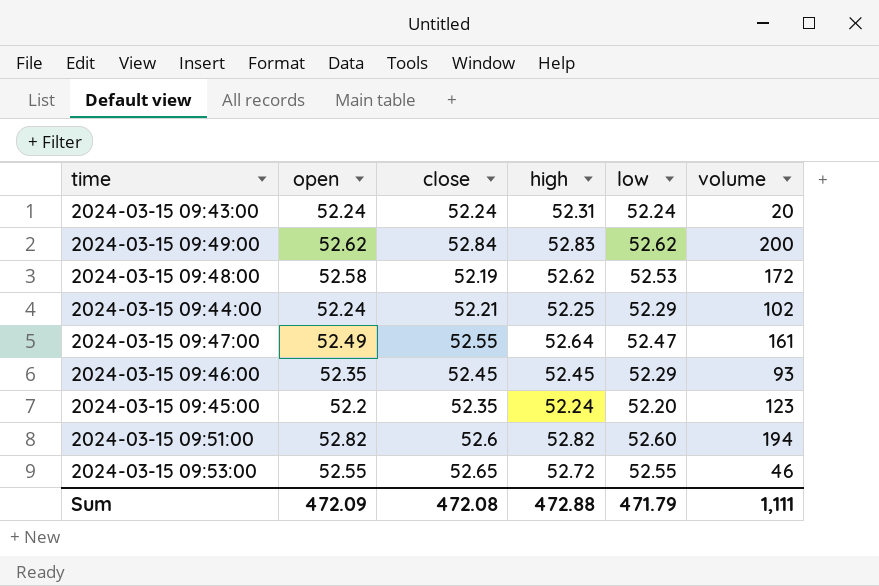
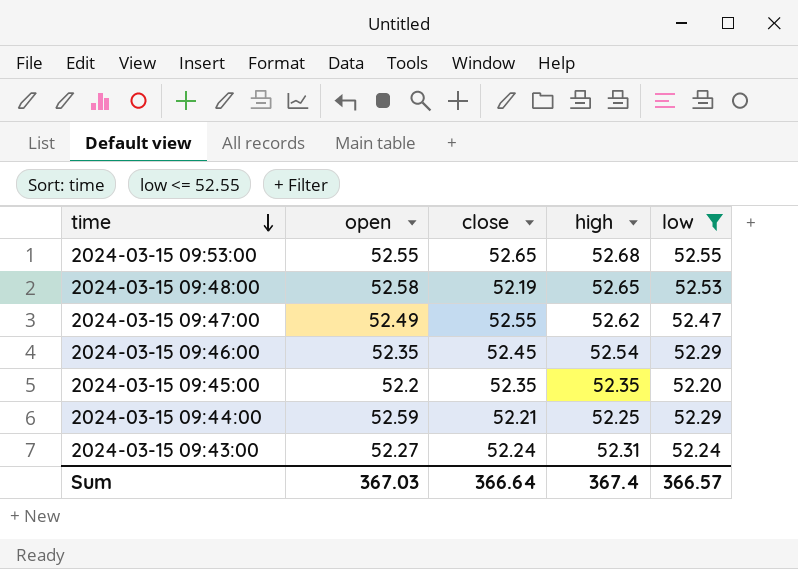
filter: none -> low <= 52.55
row order: none -> time descending
column volume | position: 6 -> none
2024-03-15 09:53:00 | high: 52.72 -> 52.68
2024-03-15 09:48:00 | high: 52.62 -> 52.65
2024-03-15 09:47:00 | high: 52.64 -> 52.62
2024-03-15 09:46:00 | high: 52.45 -> 52.54
2024-03-15 09:45:00 | high: 52.24 -> 52.35
2024-03-15 09:44:00 | open: 52.24 -> 52.59
2024-03-15 09:43:00 | open: 52.24 -> 52.27
Sum | open: 472.09 -> 367.03
Sum | close: 472.08 -> 366.64
Sum | high: 472.88 -> 367.4
Sum | low: 471.79 -> 366.57

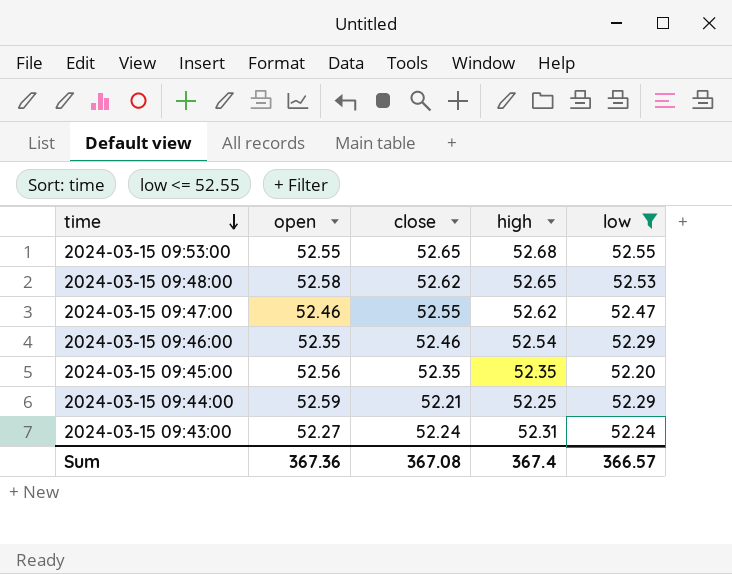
2024-03-15 09:48:00 | close: 52.19 -> 52.62
2024-03-15 09:47:00 | open: 52.49 -> 52.46
2024-03-15 09:46:00 | close: 52.45 -> 52.46
2024-03-15 09:45:00 | open: 52.2 -> 52.56
Sum | open: 367.03 -> 367.36
Sum | close: 366.64 -> 367.08

